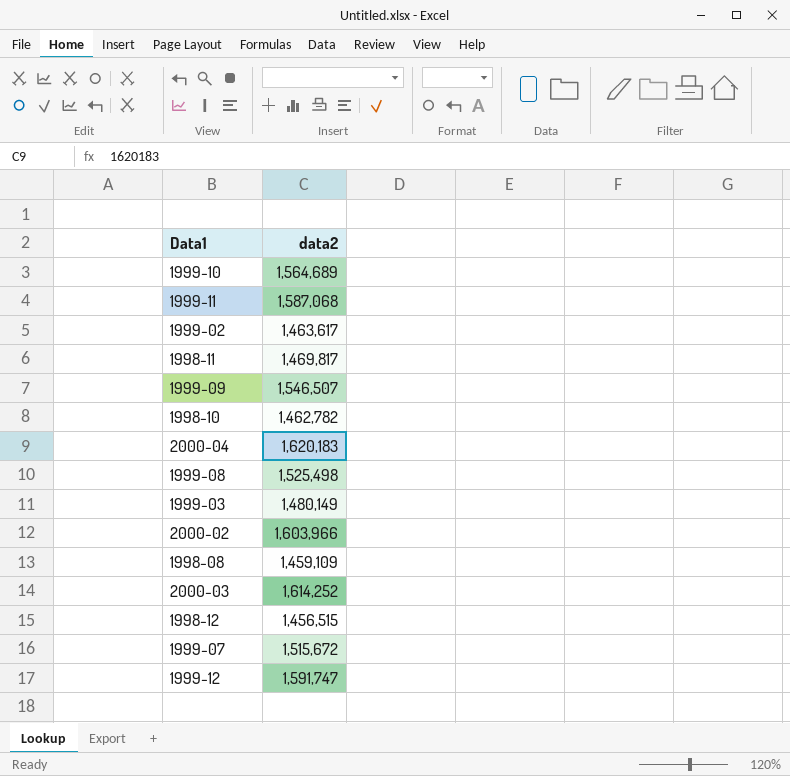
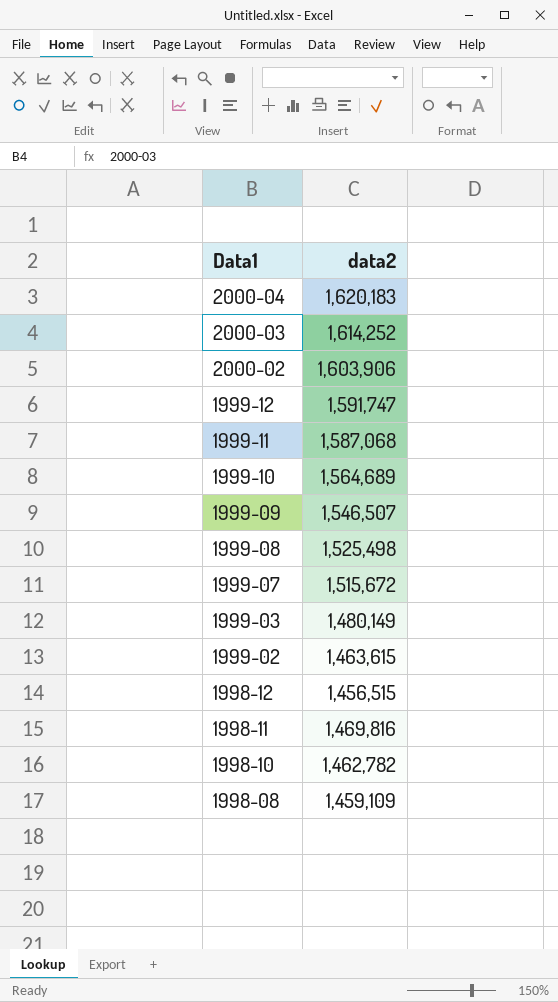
row order: none -> Data1 descending
2000-02 | data2: 1,603,966 -> 1,603,906
1999-02 | data2: 1,463,617 -> 1,463,615
1998-11 | data2: 1,469,817 -> 1,469,816

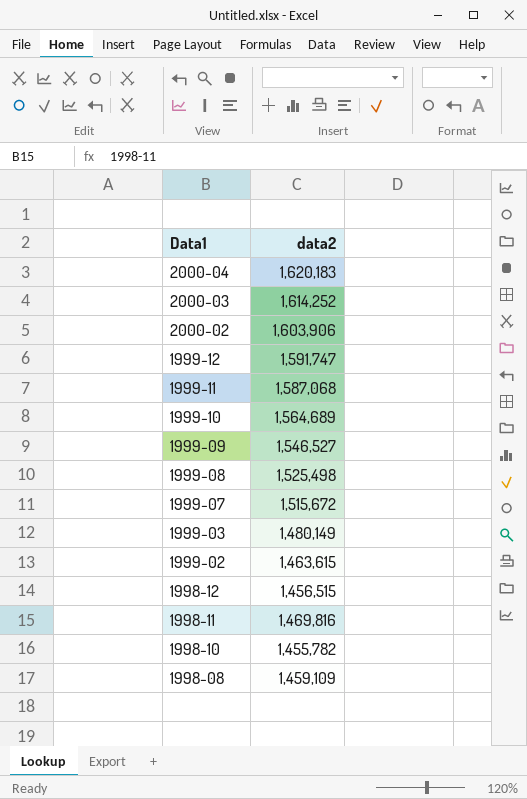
1999-09 | data2: 1,546,507 -> 1,546,527
1998-10 | data2: 1,462,782 -> 1,455,782

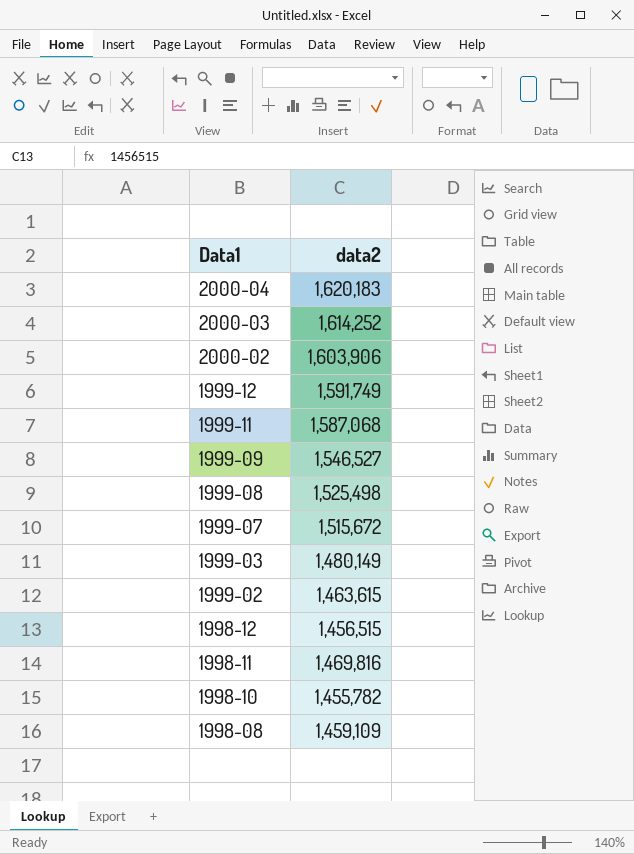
row 1999-10: 1,564,689 -> none
1999-12 | data2: 1,591,747 -> 1,591,749

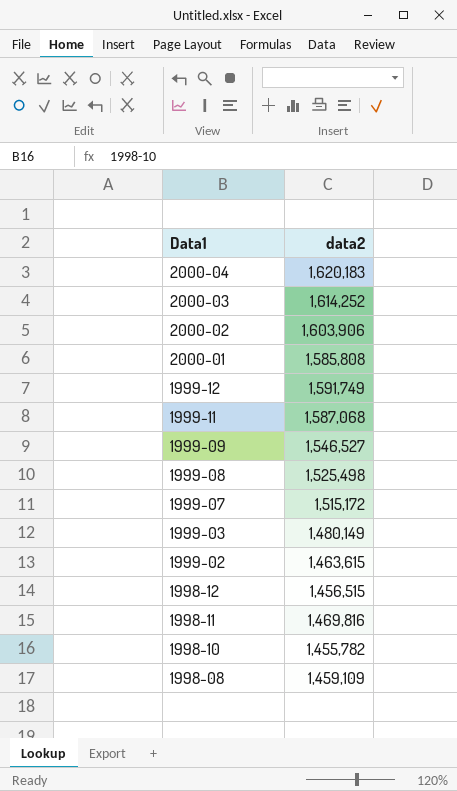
row 2000-01: none -> 1,585,808
1999-07 | data2: 1,515,672 -> 1,515,172

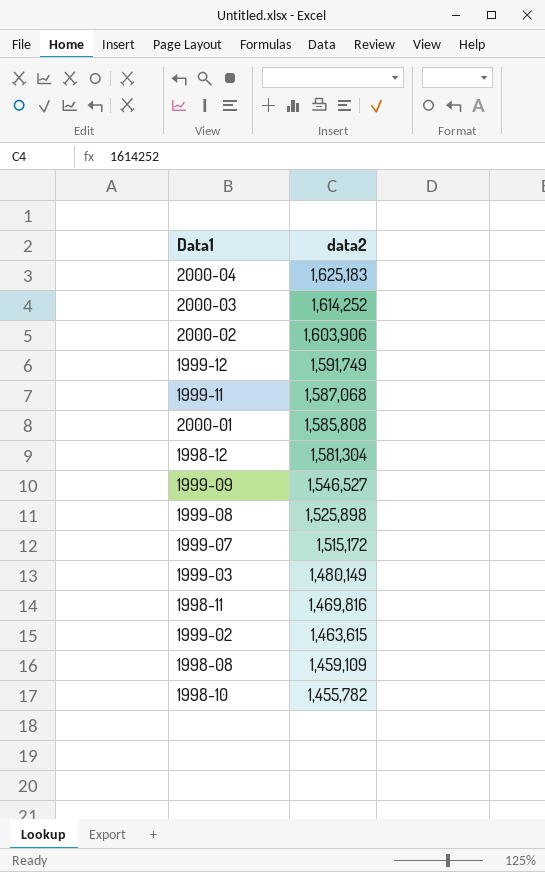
row order: Data1 descending -> data2 descending
2000-04 | data2: 1,620,183 -> 1,625,183
1998-12 | data2: 1,456,515 -> 1,581,304
1999-08 | data2: 1,525,498 -> 1,525,898

